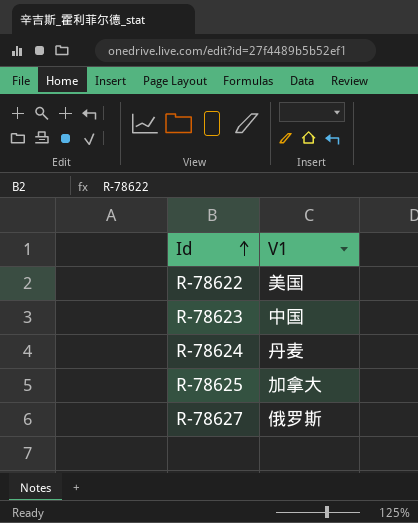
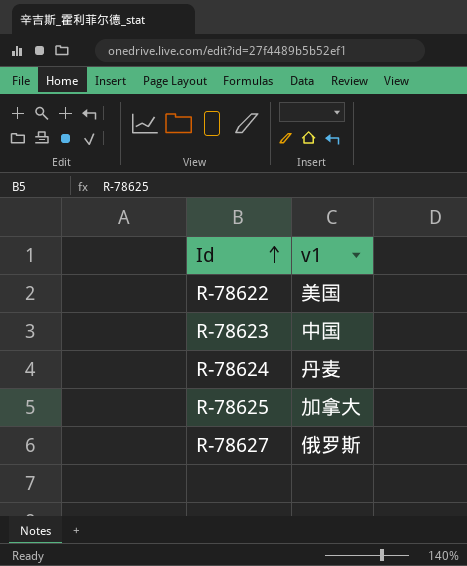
column name: V1 -> v1

